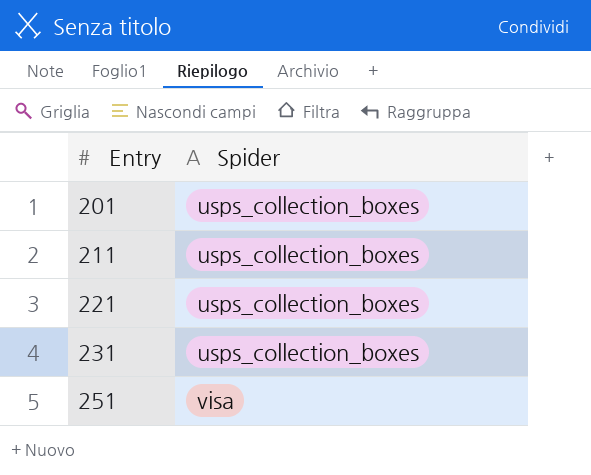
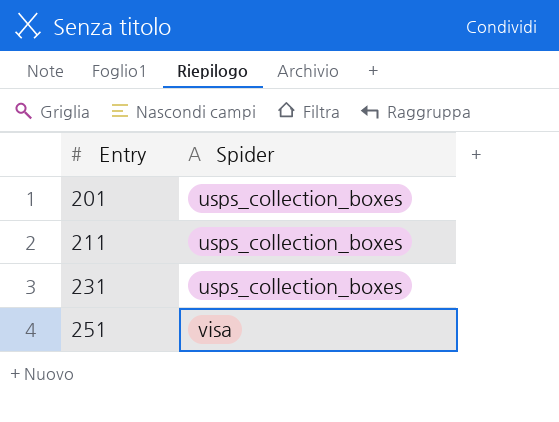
row 221: usps_collection_boxes -> none

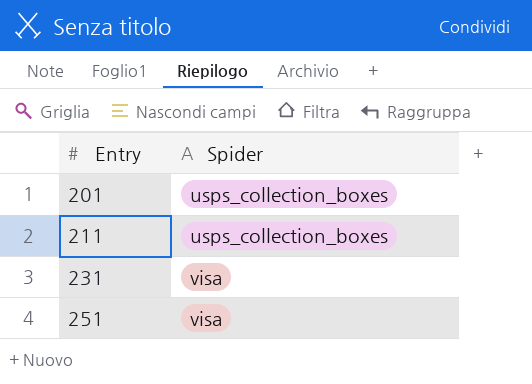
231 | Spider: usps_collection_boxes -> visa

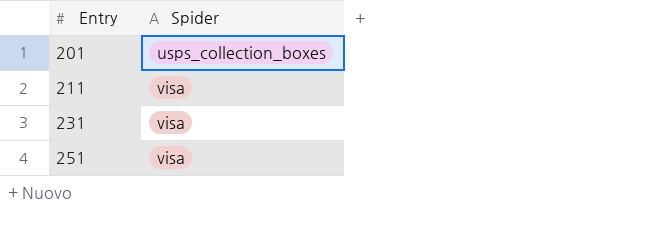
211 | Spider: usps_collection_boxes -> visa

